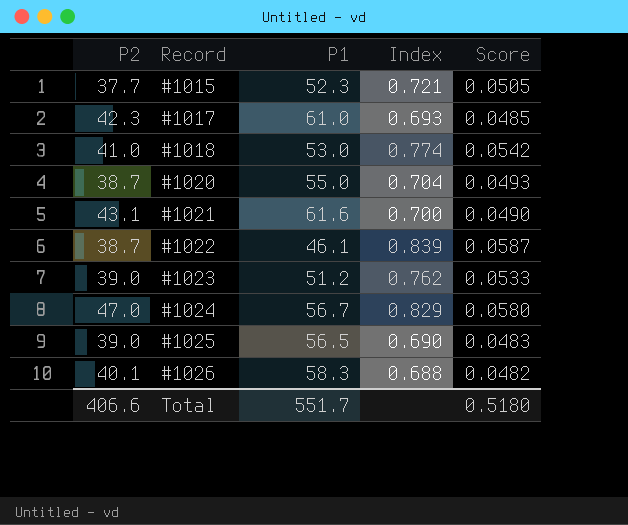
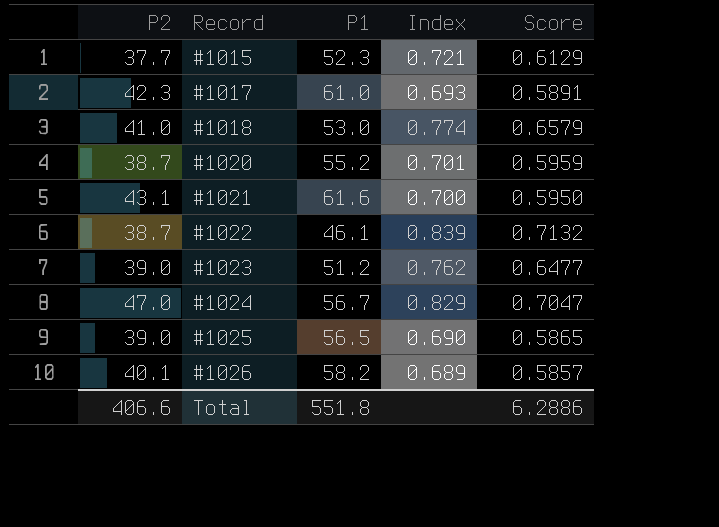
column Score | formula: [Index] * 0.07 -> [Index] * 0.85
#1020 | P1: 55.0 -> 55.2
#1020 | Index: 0.704 -> 0.701
#1026 | P1: 58.3 -> 58.2
#1026 | Index: 0.688 -> 0.689
Total | P1: 551.7 -> 551.8
Total | Score: 0.5180 -> 6.2886

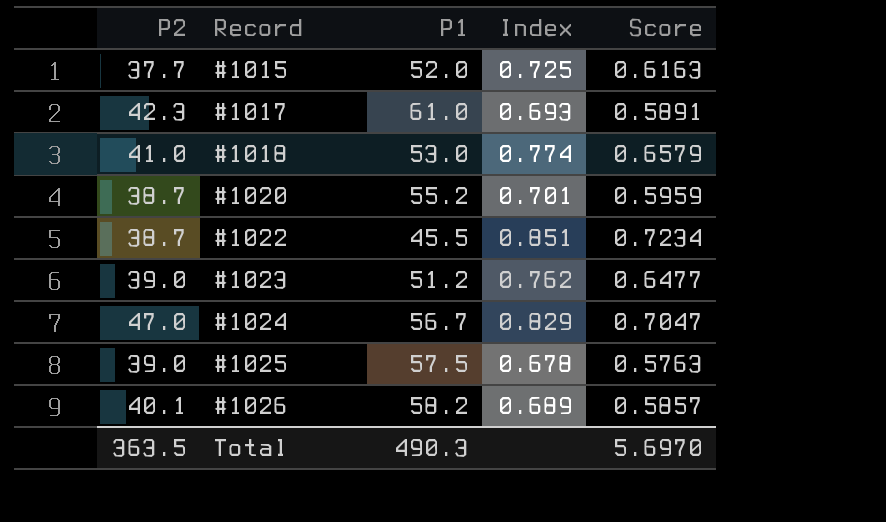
row #1021: 43.1 | 61.6 | 0.700 | 0.5950 -> none
#1015 | P1: 52.3 -> 52.0
#1015 | Index: 0.721 -> 0.725
#1015 | Score: 0.6129 -> 0.6163
#1022 | P1: 46.1 -> 45.5
#1022 | Index: 0.839 -> 0.851
#1022 | Score: 0.7132 -> 0.7234
#1025 | P1: 56.5 -> 57.5
#1025 | Index: 0.690 -> 0.678
#1025 | Score: 0.5865 -> 0.5763
Total | P2: 406.6 -> 363.5
Total | P1: 551.8 -> 490.3
Total | Score: 6.2886 -> 5.6970

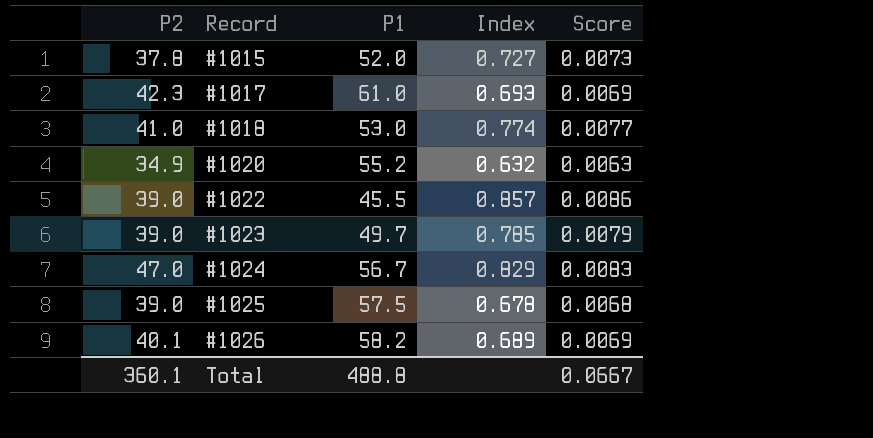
column Score | formula: [Index] * 0.85 -> [Index] * 0.01
#1015 | P2: 37.7 -> 37.8
#1015 | Index: 0.725 -> 0.727
#1020 | P2: 38.7 -> 34.9
#1020 | Index: 0.701 -> 0.632
#1022 | P2: 38.7 -> 39.0
#1022 | Index: 0.851 -> 0.857
#1023 | P1: 51.2 -> 49.7
#1023 | Index: 0.762 -> 0.785
Total | P2: 363.5 -> 360.1
Total | P1: 490.3 -> 488.8
Total | Score: 5.6970 -> 0.0667

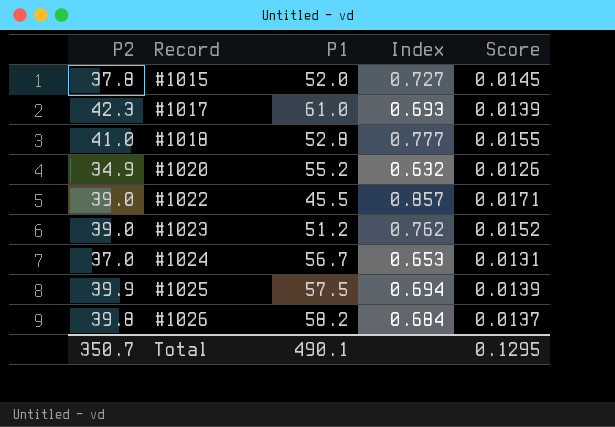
column Score | formula: [Index] * 0.01 -> [Index] * 0.02
#1018 | P1: 53.0 -> 52.8
#1018 | Index: 0.774 -> 0.777
#1023 | P1: 49.7 -> 51.2
#1023 | Index: 0.785 -> 0.762
#1024 | P2: 47.0 -> 37.0
#1024 | Index: 0.829 -> 0.653
#1025 | P2: 39.0 -> 39.9
#1025 | Index: 0.678 -> 0.694
#1026 | P2: 40.1 -> 39.8
#1026 | Index: 0.689 -> 0.684
Total | P2: 360.1 -> 350.7
Total | P1: 488.8 -> 490.1
Total | Score: 0.0667 -> 0.1295

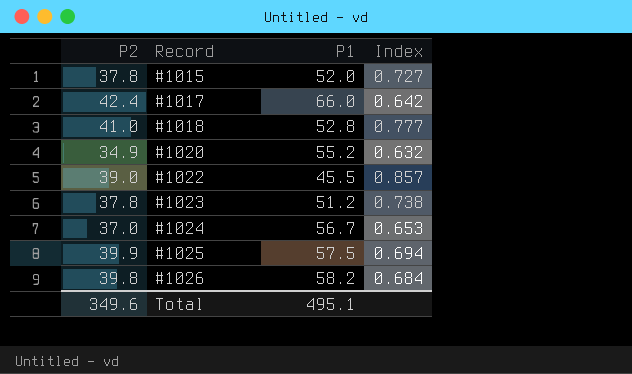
column Score | formula: [Index] * 0.02 -> none
#1017 | P2: 42.3 -> 42.4
#1017 | P1: 61.0 -> 66.0
#1017 | Index: 0.693 -> 0.642
#1023 | P2: 39.0 -> 37.8
#1023 | Index: 0.762 -> 0.738
Total | P2: 350.7 -> 349.6
Total | P1: 490.1 -> 495.1

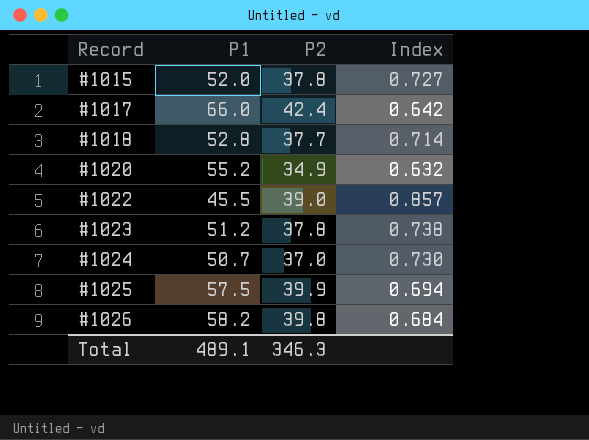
column P2 | position: 1 -> 3
#1018 | P2: 41.0 -> 37.7
#1018 | Index: 0.777 -> 0.714
#1024 | P1: 56.7 -> 50.7
#1024 | Index: 0.653 -> 0.730
Total | P1: 495.1 -> 489.1
Total | P2: 349.6 -> 346.3

